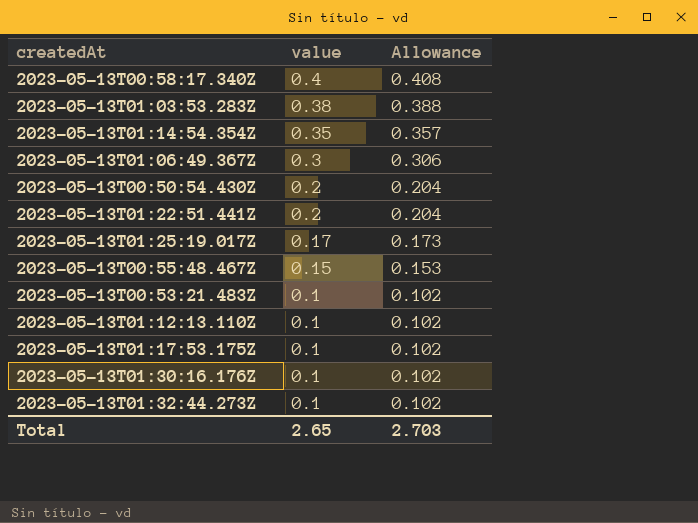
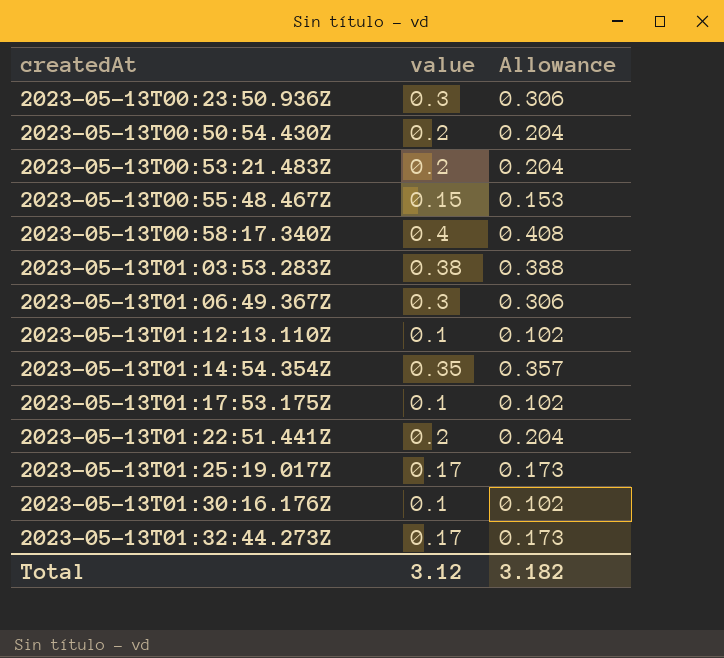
row order: value descending -> createdAt ascending
row 2023-05-13T00:23:50.936Z: none -> 0.3 | 0.306
2023-05-13T00:53:21.483Z | value: 0.1 -> 0.2
2023-05-13T00:53:21.483Z | Allowance: 0.102 -> 0.204
2023-05-13T01:32:44.273Z | value: 0.1 -> 0.17
2023-05-13T01:32:44.273Z | Allowance: 0.102 -> 0.173
Total | value: 2.65 -> 3.12
Total | Allowance: 2.703 -> 3.182

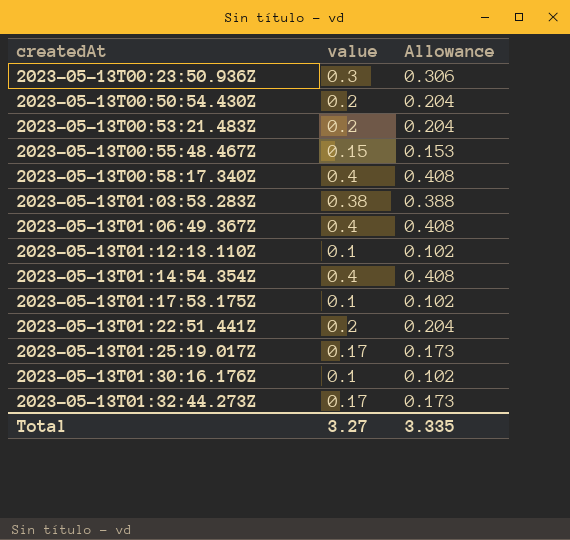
2023-05-13T01:06:49.367Z | value: 0.3 -> 0.4
2023-05-13T01:06:49.367Z | Allowance: 0.306 -> 0.408
2023-05-13T01:14:54.354Z | value: 0.35 -> 0.4
2023-05-13T01:14:54.354Z | Allowance: 0.357 -> 0.408
Total | value: 3.12 -> 3.27
Total | Allowance: 3.182 -> 3.335

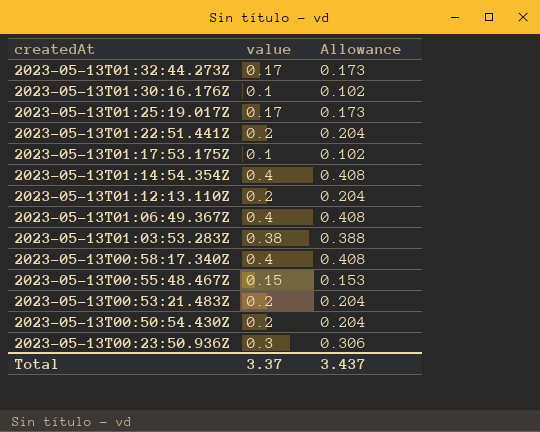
row order: createdAt ascending -> createdAt descending
2023-05-13T01:12:13.110Z | value: 0.1 -> 0.2
2023-05-13T01:12:13.110Z | Allowance: 0.102 -> 0.204
Total | value: 3.27 -> 3.37
Total | Allowance: 3.335 -> 3.437

